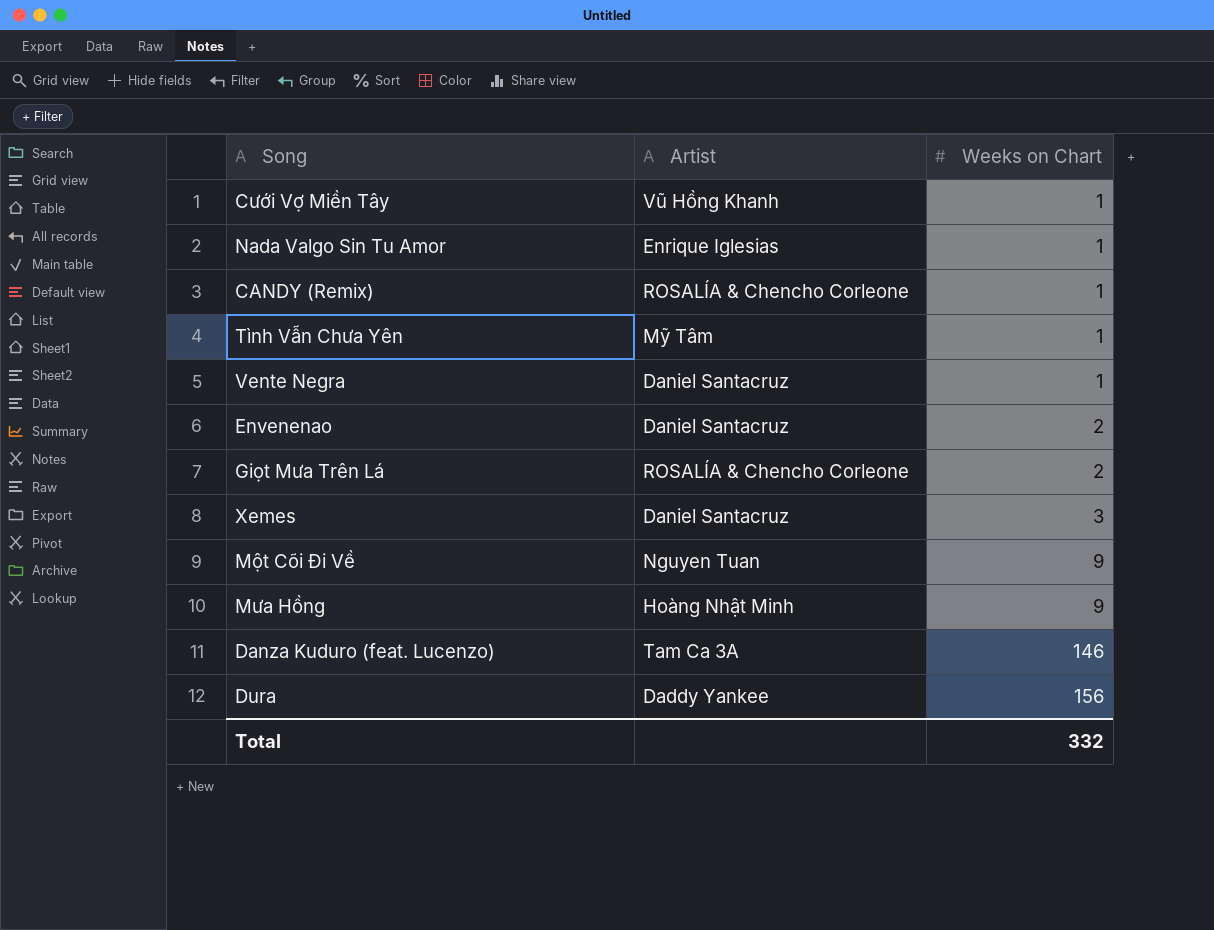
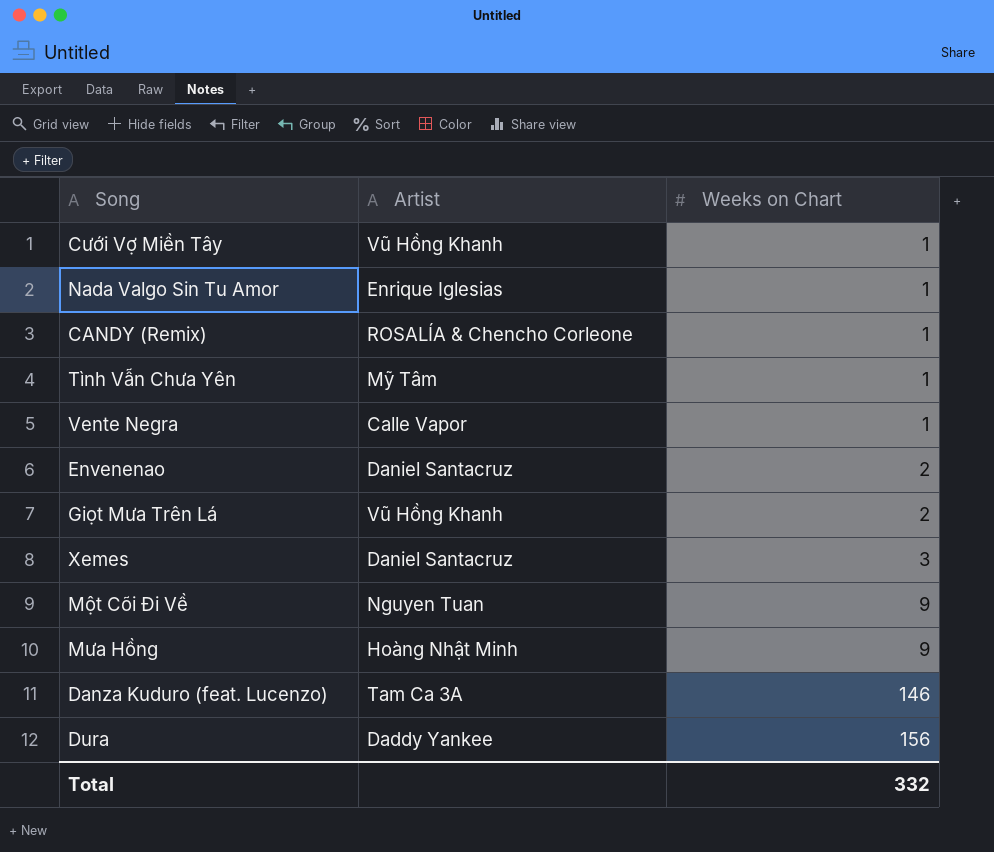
Vente Negra | Artist: Daniel Santacruz -> Calle Vapor
Giọt Mưa Trên Lá | Artist: ROSALÍA & Chencho Corleone -> Vũ Hồng Khanh

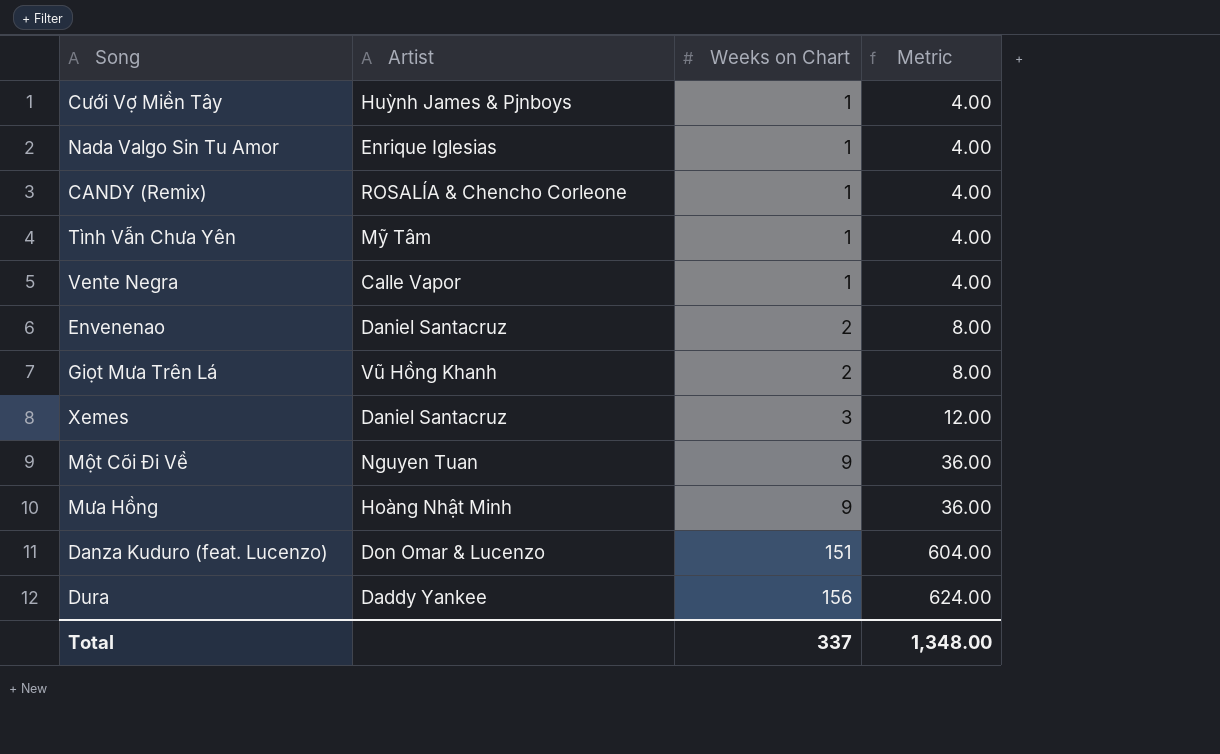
column Metric | formula: none -> [Weeks on Chart] * 4
Cưới Vợ Miền Tây | Artist: Vũ Hồng Khanh -> Huỳnh James & Pjnboys
Danza Kuduro (feat. Lucenzo) | Artist: Tam Ca 3A -> Don Omar & Lucenzo
Danza Kuduro (feat. Lucenzo) | Weeks on Chart: 146 -> 151
Total | Weeks on Chart: 332 -> 337

